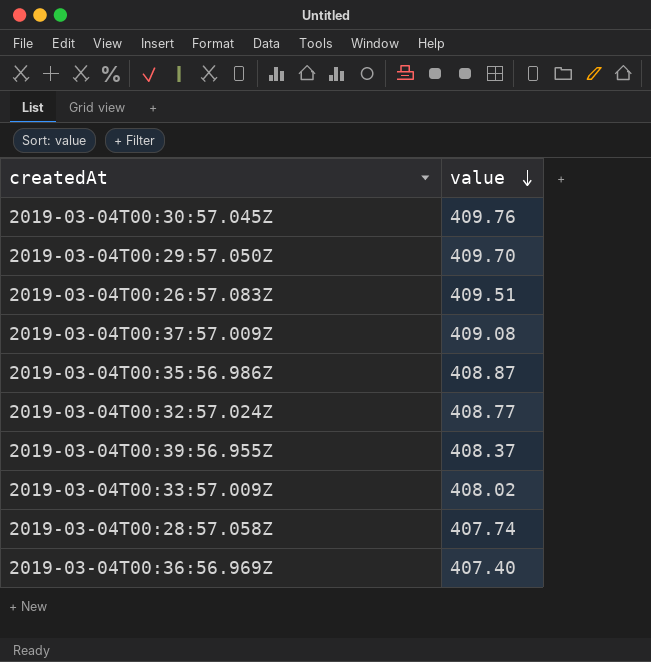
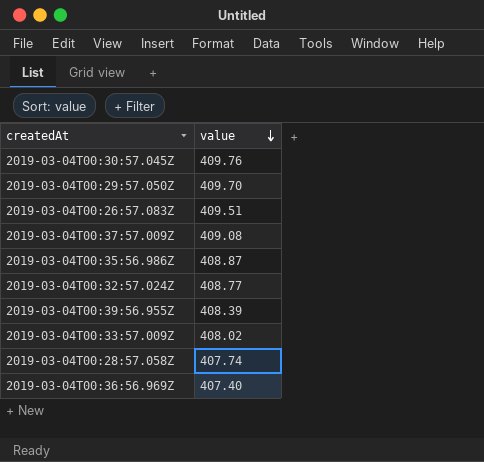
2019-03-04T00:39:56.955Z | value: 408.37 -> 408.39

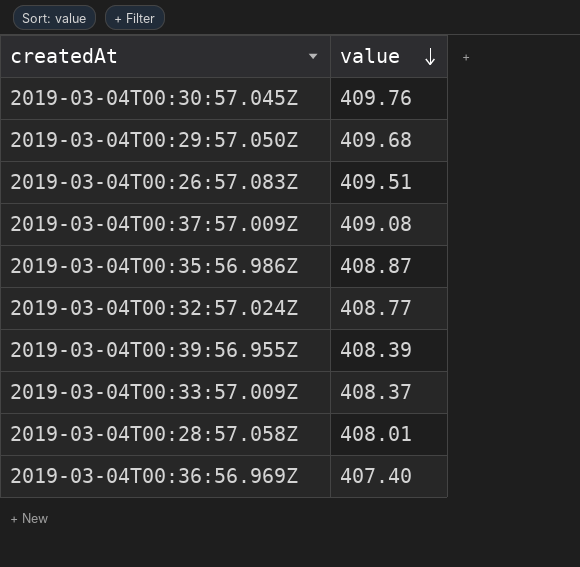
2019-03-04T00:29:57.050Z | value: 409.70 -> 409.68
2019-03-04T00:33:57.009Z | value: 408.02 -> 408.37
2019-03-04T00:28:57.058Z | value: 407.74 -> 408.01

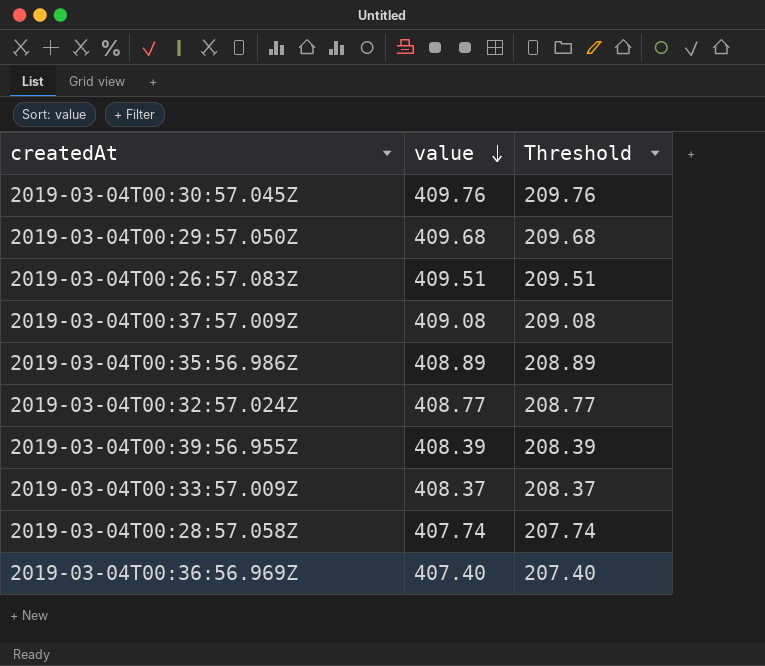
column Threshold | formula: none -> [value] - 200
2019-03-04T00:35:56.986Z | value: 408.87 -> 408.89
2019-03-04T00:28:57.058Z | value: 408.01 -> 407.74

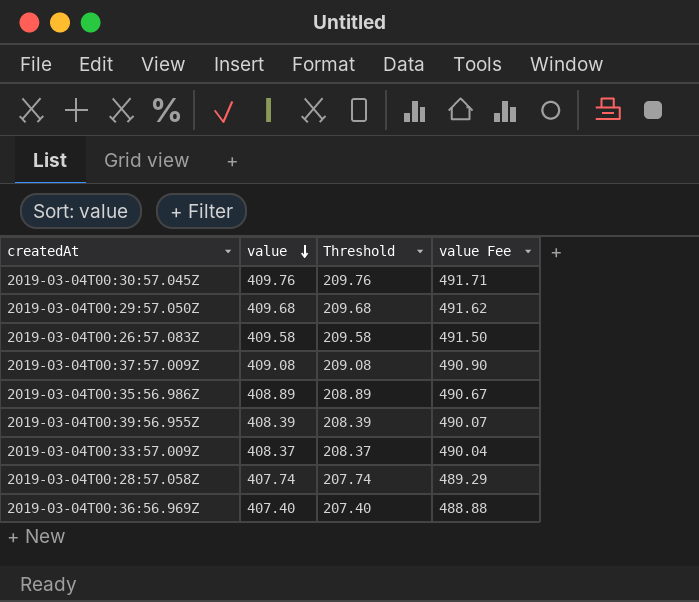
column value Fee | formula: none -> [value] * 1.2
row 2019-03-04T00:32:57.024Z: 408.77 | 208.77 -> none
2019-03-04T00:26:57.083Z | value: 409.51 -> 409.58
2019-03-04T00:26:57.083Z | Threshold: 209.51 -> 209.58

